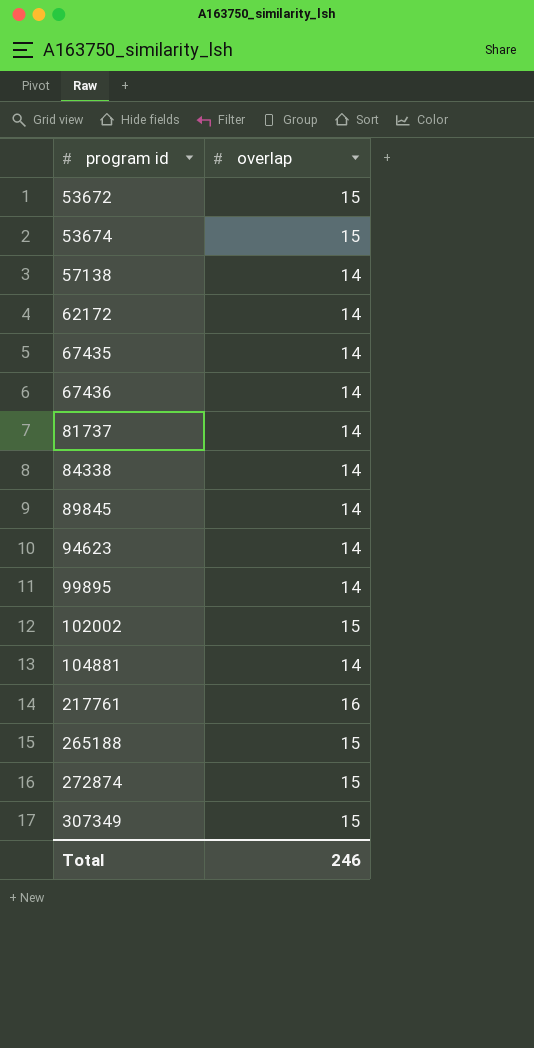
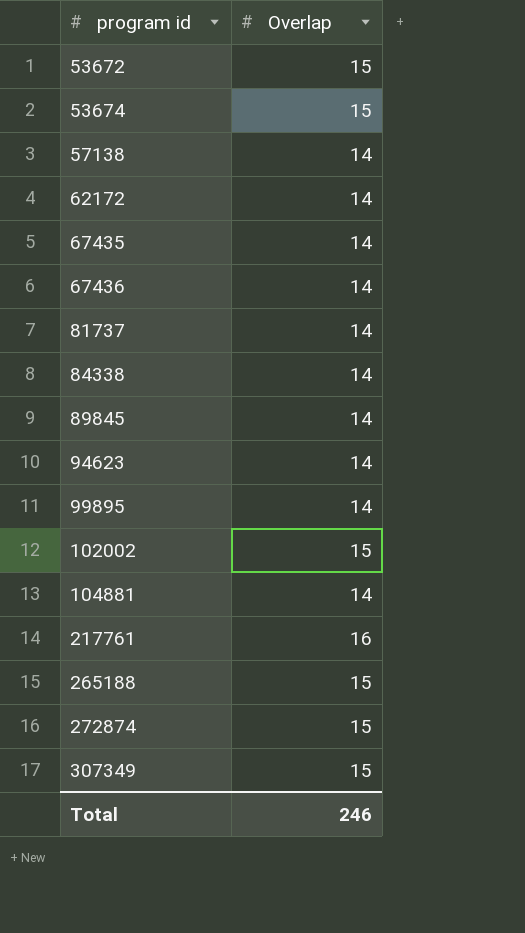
column name: overlap -> Overlap

